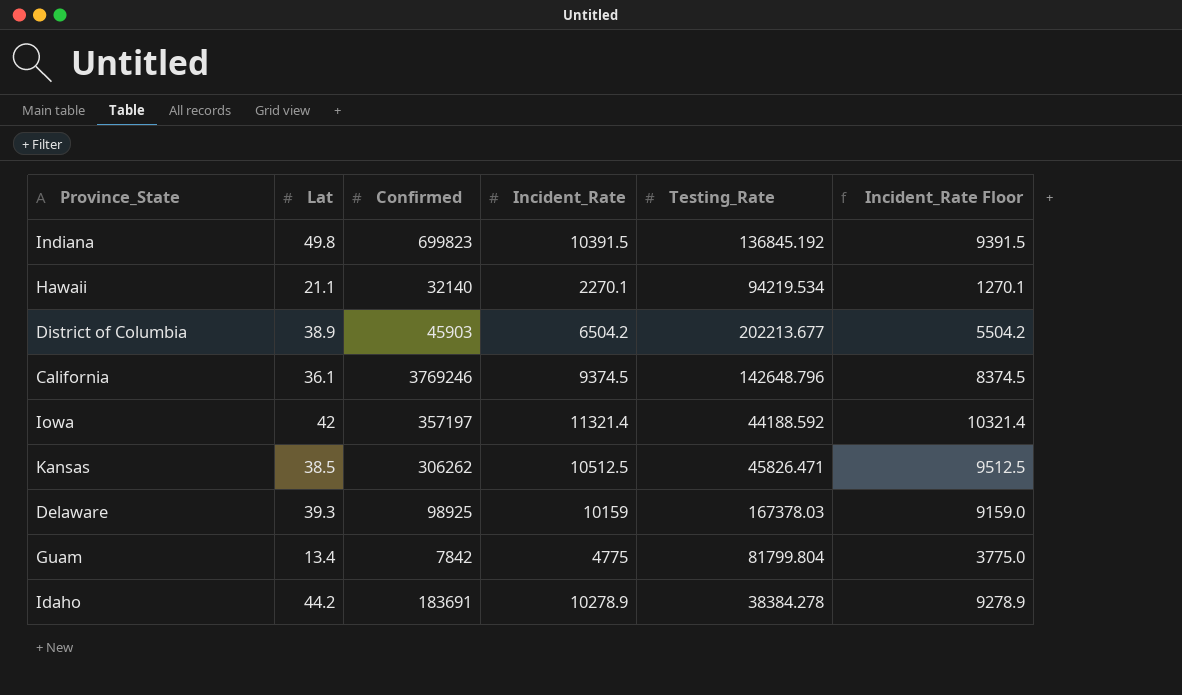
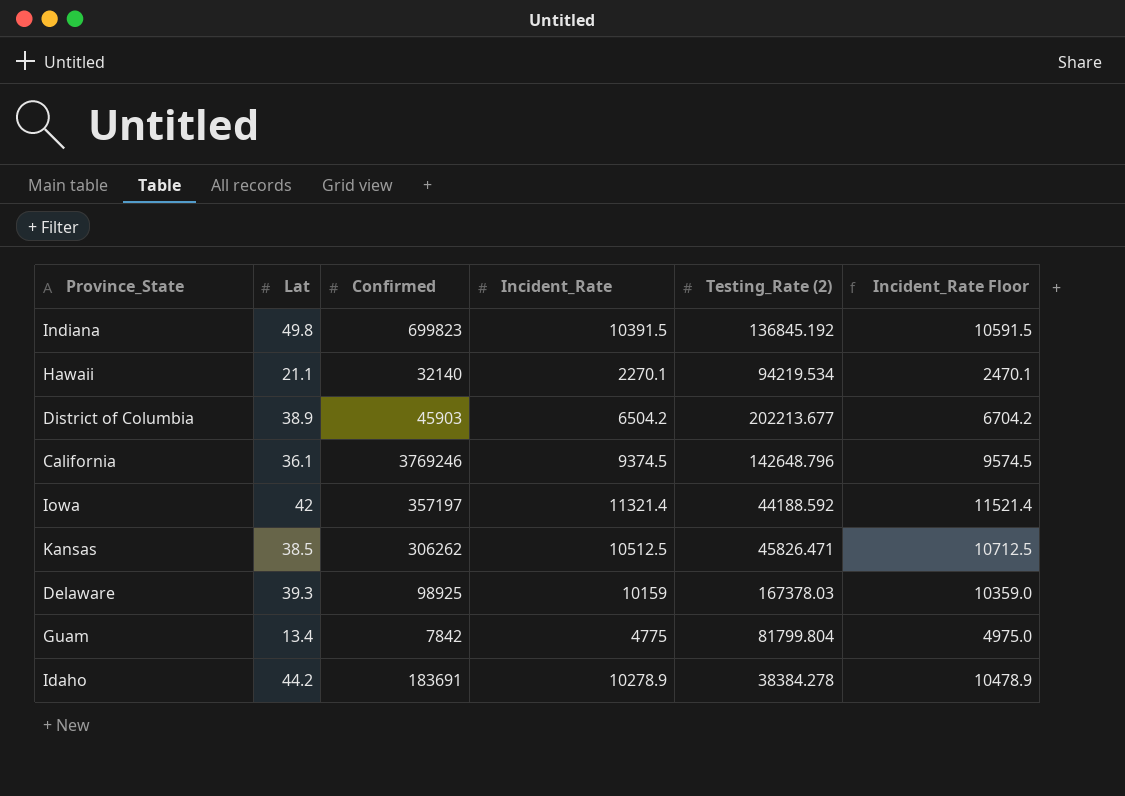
column name: Testing_Rate -> Testing_Rate (2)
column Incident_Rate Floor | formula: [Incident_Rate] - 1000 -> [Incident_Rate] + 200

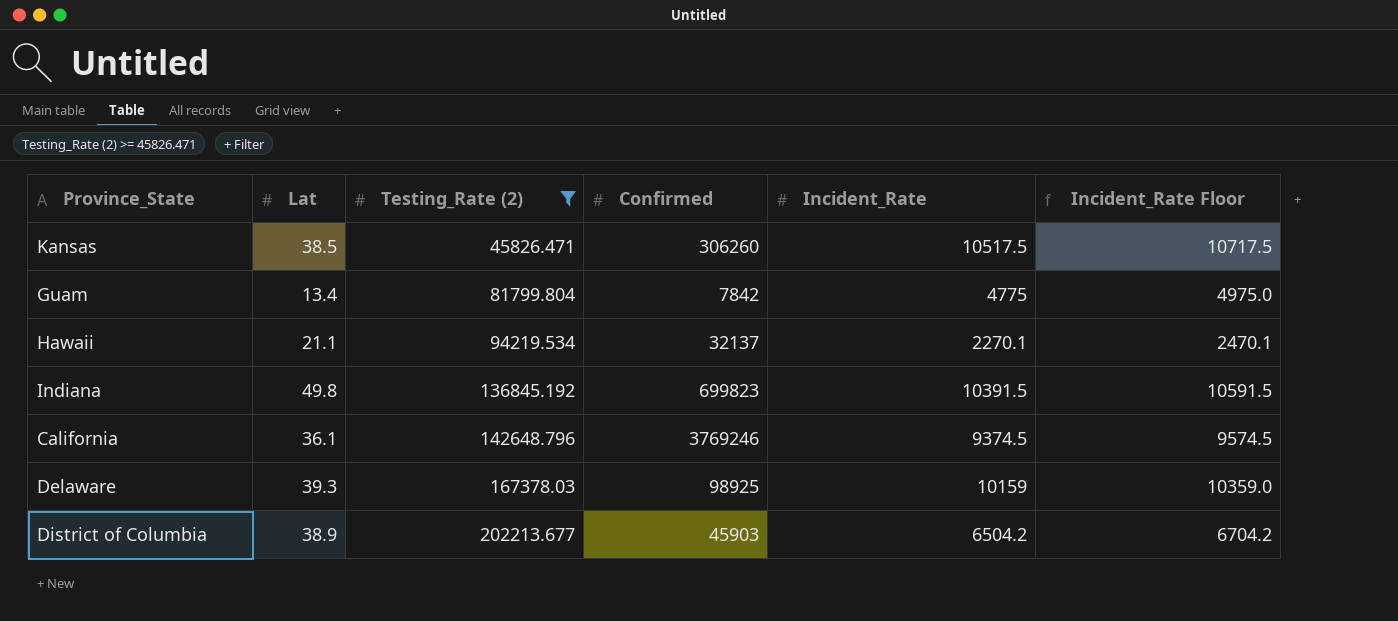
filter: none -> Testing_Rate (2) >= 45826.471
row order: none -> Testing_Rate (2) ascending
column Testing_Rate (2) | position: 5 -> 3
Kansas | Confirmed: 306262 -> 306260
Kansas | Incident_Rate: 10512.5 -> 10517.5
Kansas | Incident_Rate Floor: 10712.5 -> 10717.5
Hawaii | Confirmed: 32140 -> 32137

